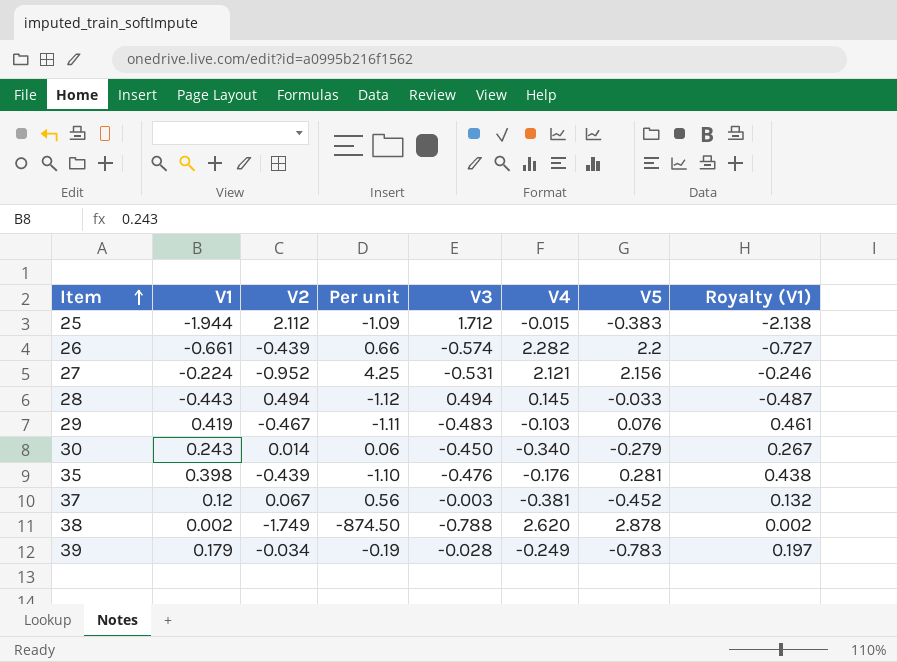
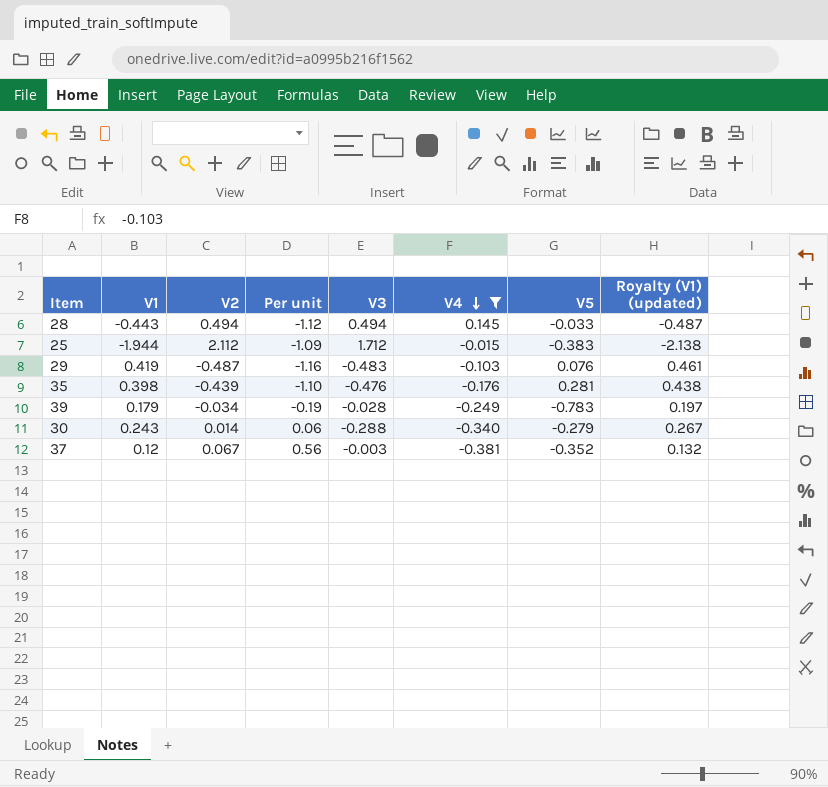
filter: none -> V4 <= 0.145
row order: Item ascending -> V4 descending
column name: Royalty (V1) -> Royalty (V1) (updated)
29 | V2: -0.467 -> -0.487
29 | Per unit: -1.11 -> -1.16
30 | V3: -0.450 -> -0.288
37 | V5: -0.452 -> -0.352

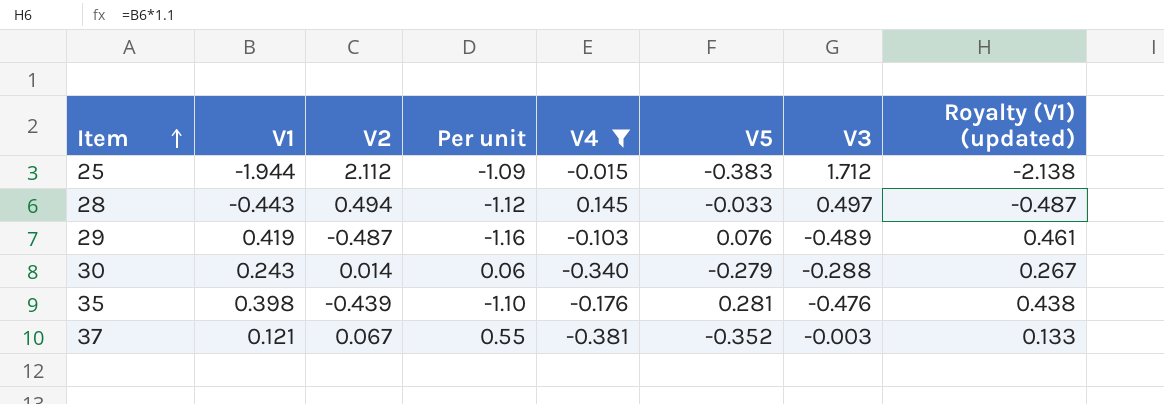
row order: V4 descending -> Item ascending
column V3 | position: 5 -> 7
row 39: 0.179 | -0.034 | -0.19 | -0.028 | -0.249 | -0.783 | 0.197 -> none
28 | V3: 0.494 -> 0.497
29 | V3: -0.483 -> -0.489
37 | V1: 0.12 -> 0.121
37 | Per unit: 0.56 -> 0.55
37 | Royalty (V1) (updated): 0.132 -> 0.133

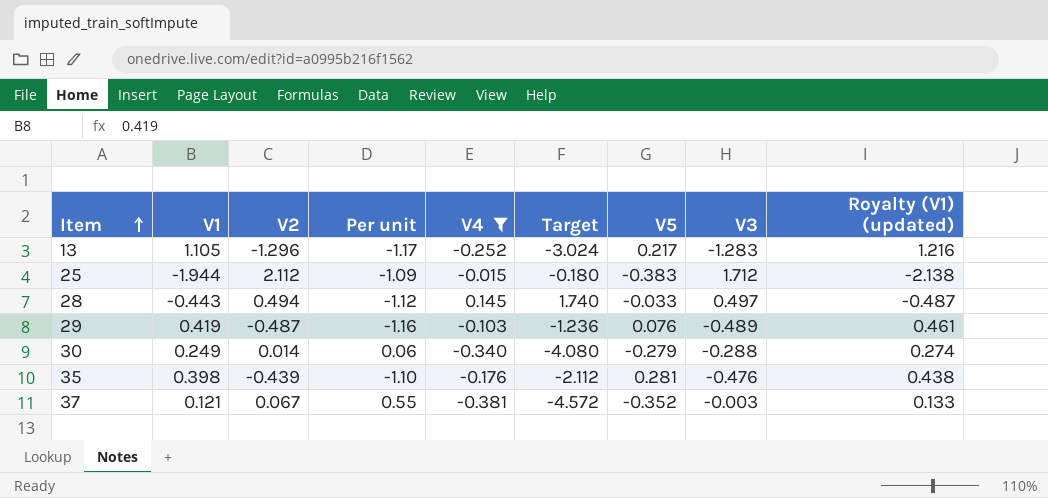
column Target | formula: none -> [V4] * 12
row 13: none -> 1.105 | -1.296 | -1.17 | -0.252 | -3.024 | 0.217 | -1.283 | 1.216
30 | V1: 0.243 -> 0.249
30 | Royalty (V1) (updated): 0.267 -> 0.274

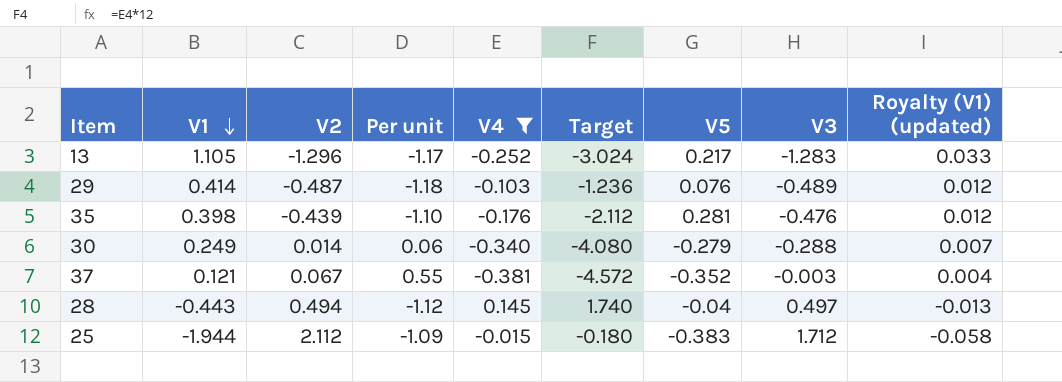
row order: Item ascending -> V1 descending
column Royalty (V1) (updated) | formula: [V1] * 1.1 -> [V1] * 0.03
29 | V1: 0.419 -> 0.414
29 | Per unit: -1.16 -> -1.18
28 | V5: -0.033 -> -0.04

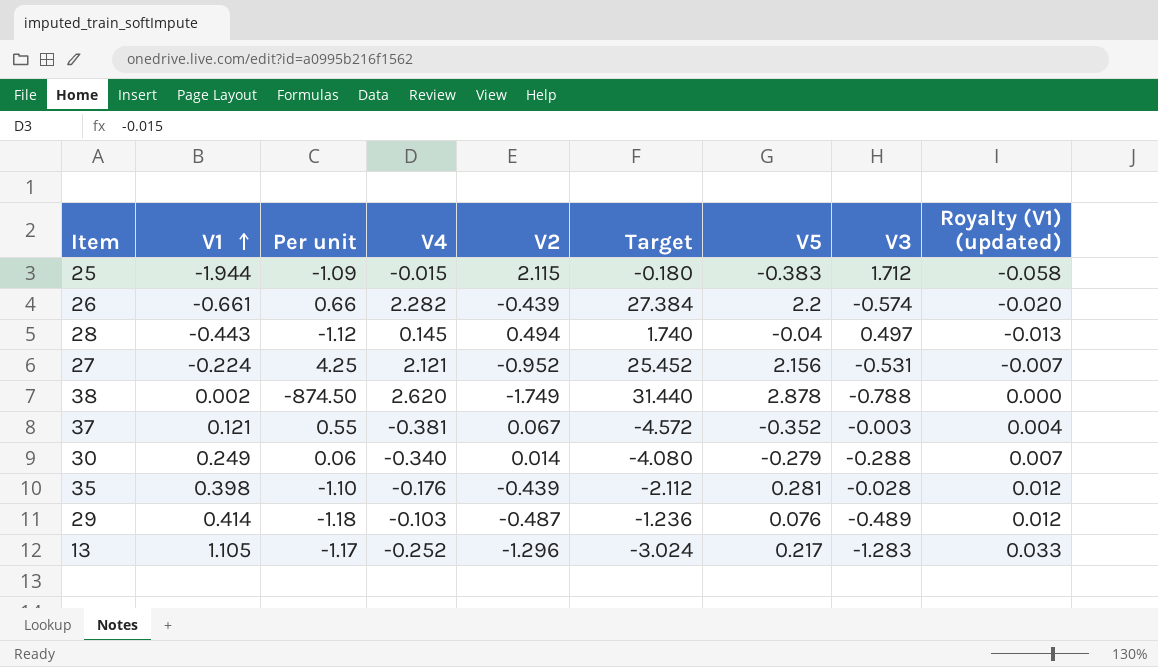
filter: V4 <= 0.145 -> none
row order: V1 descending -> V1 ascending
column V2 | position: 3 -> 5
25 | V2: 2.112 -> 2.115
35 | V3: -0.476 -> -0.028

